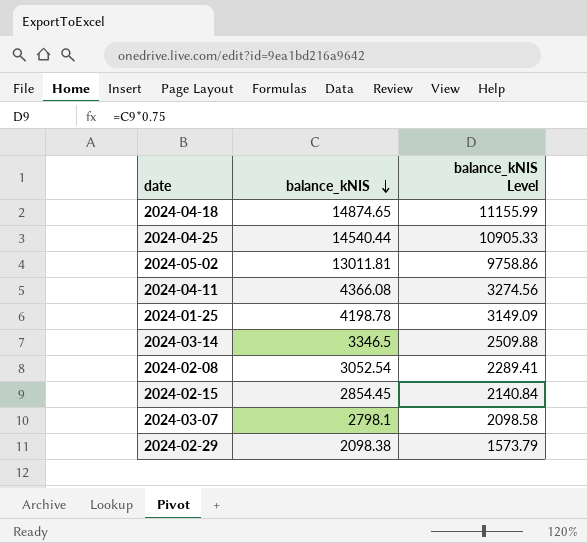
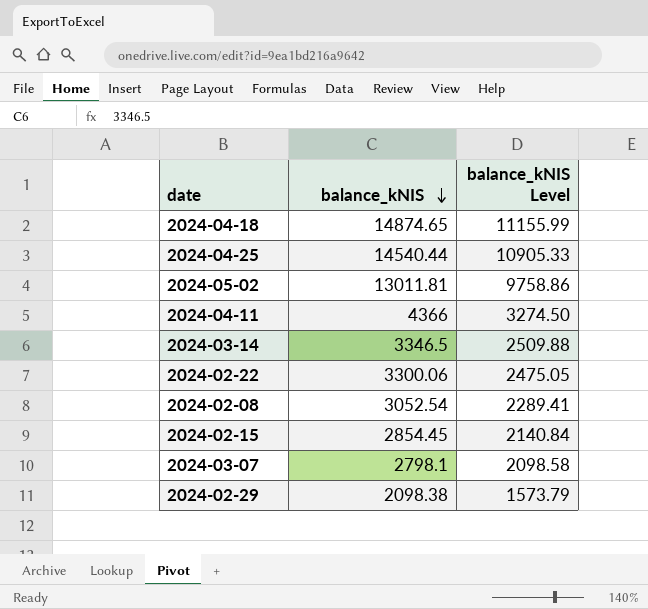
row 2024-01-25: 4198.78 | 3149.09 -> none
2024-04-11 | balance_kNIS: 4366.08 -> 4366
2024-04-11 | balance_kNIS Level: 3274.56 -> 3274.50
row 2024-02-22: none -> 3300.06 | 2475.05

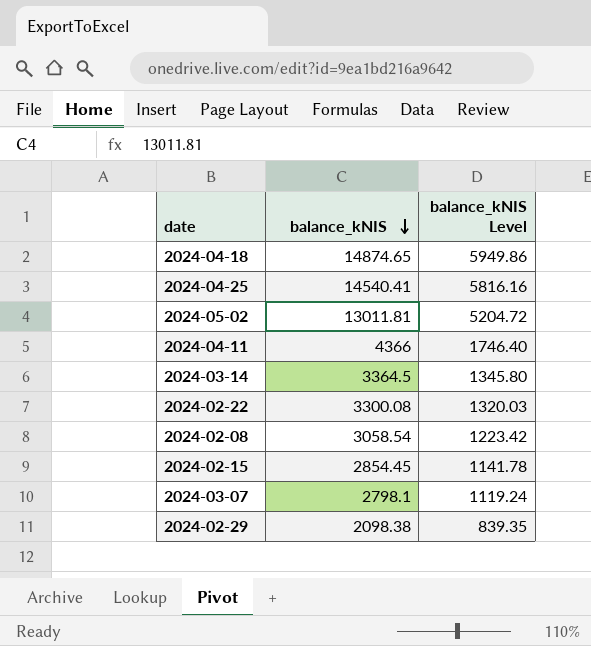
column balance_kNIS Level | formula: [balance_kNIS] * 0.75 -> [balance_kNIS] * 0.4
2024-04-25 | balance_kNIS: 14540.44 -> 14540.41
2024-03-14 | balance_kNIS: 3346.5 -> 3364.5
2024-02-22 | balance_kNIS: 3300.06 -> 3300.08
2024-02-08 | balance_kNIS: 3052.54 -> 3058.54

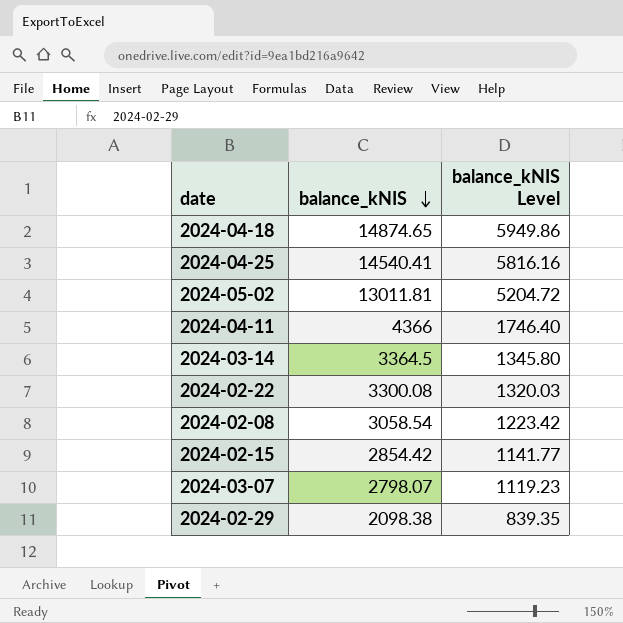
2024-02-15 | balance_kNIS: 2854.45 -> 2854.42
2024-02-15 | balance_kNIS Level: 1141.78 -> 1141.77
2024-03-07 | balance_kNIS: 2798.1 -> 2798.07
2024-03-07 | balance_kNIS Level: 1119.24 -> 1119.23

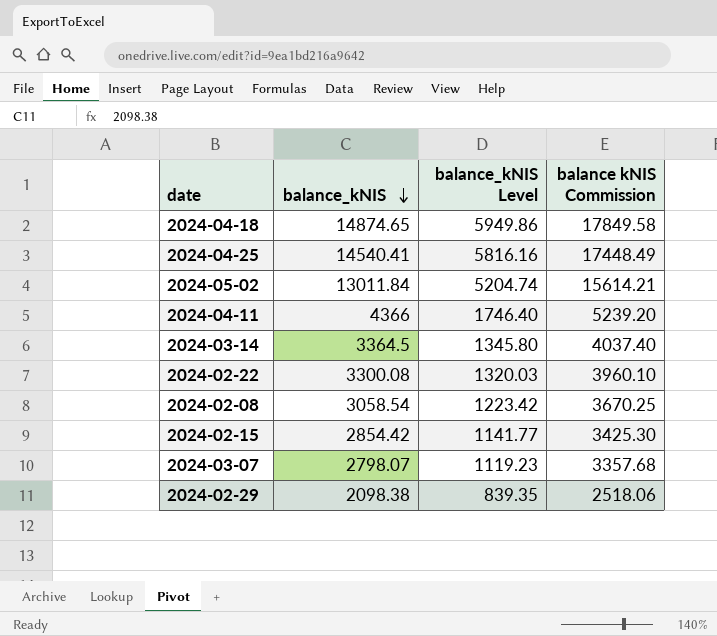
column balance kNIS Commission | formula: none -> [balance_kNIS] * 1.2
2024-05-02 | balance_kNIS: 13011.81 -> 13011.84
2024-05-02 | balance_kNIS Level: 5204.72 -> 5204.74

